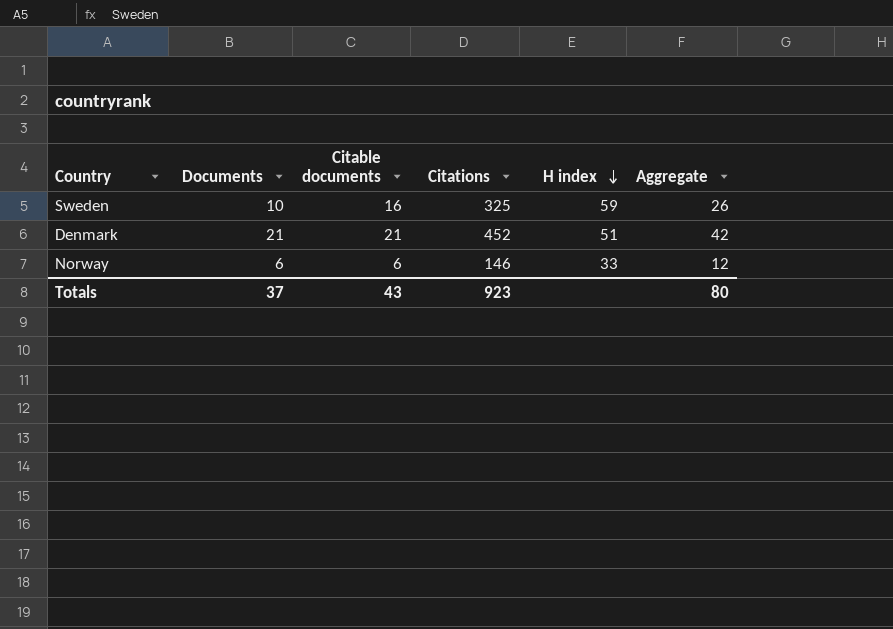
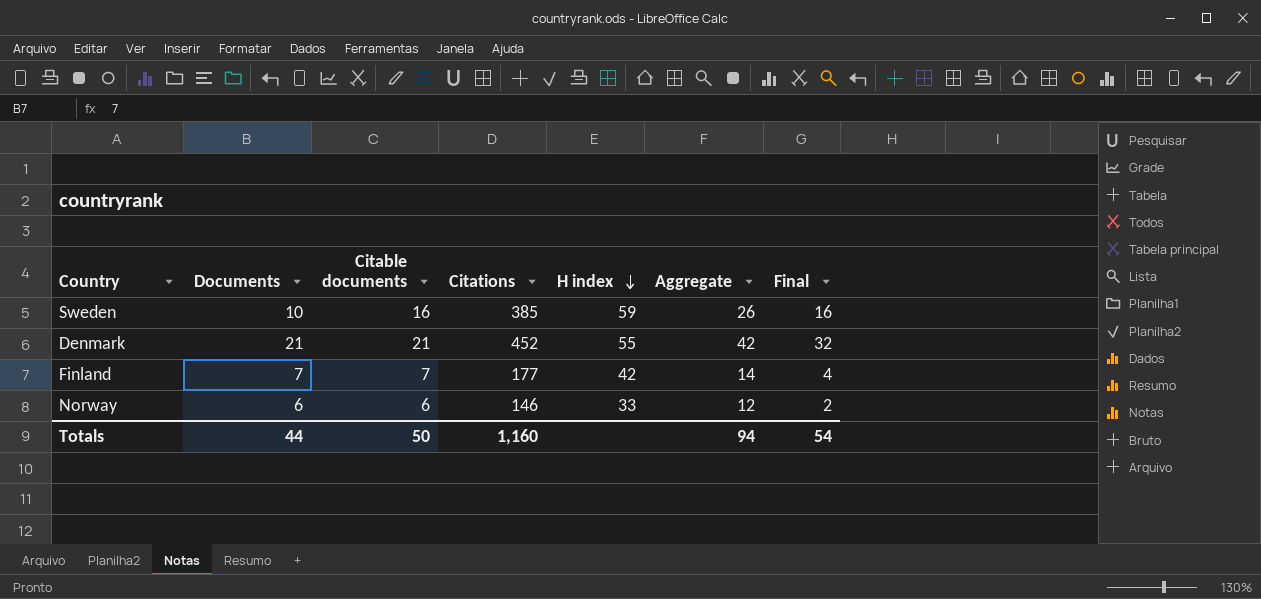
column Final | formula: none -> [Aggregate] - 10
Sweden | Citations: 325 -> 385
Denmark | H index: 51 -> 55
row Finland: none -> 7 | 7 | 177 | 42 | 14 | 4
Totals | Documents: 37 -> 44
Totals | Citable documents: 43 -> 50
Totals | Citations: 923 -> 1,160
Totals | Aggregate: 80 -> 94

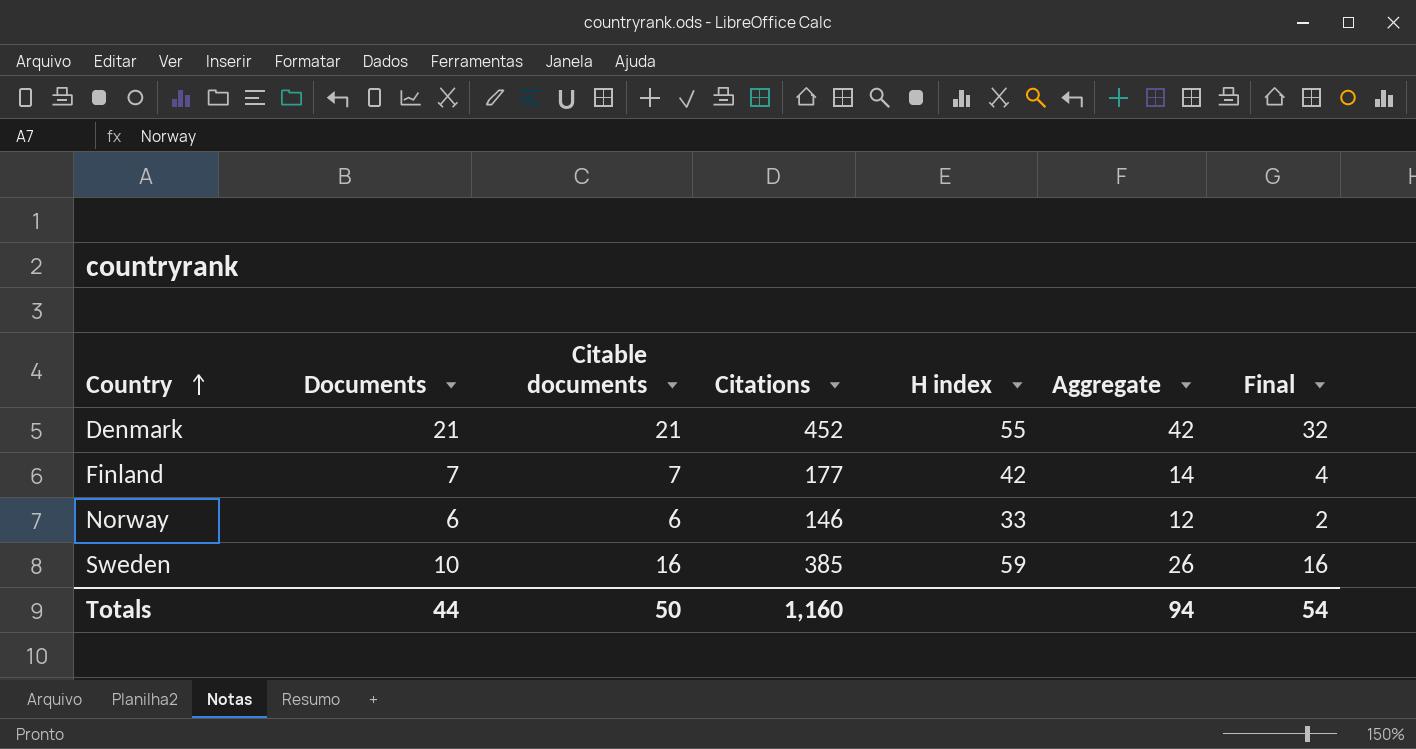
row order: H index descending -> Country ascending

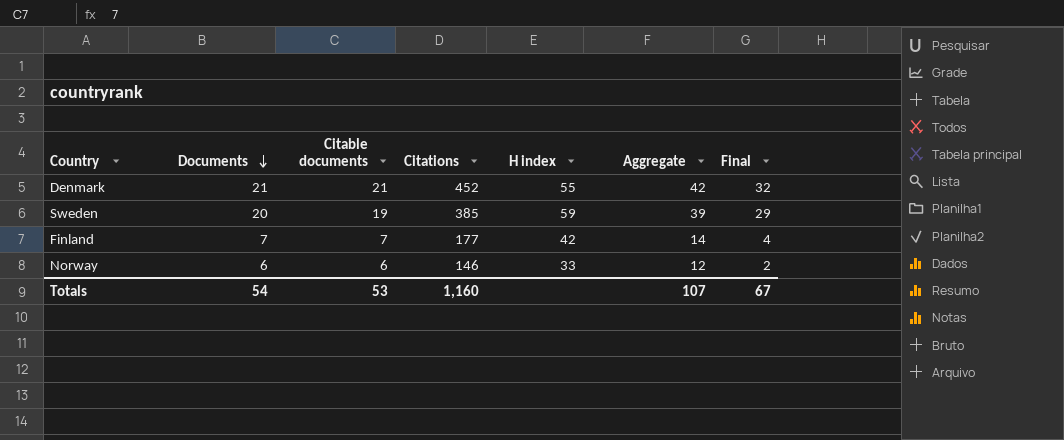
row order: Country ascending -> Documents descending
Sweden | Documents: 10 -> 20
Sweden | Citable documents: 16 -> 19
Sweden | Aggregate: 26 -> 39
Sweden | Final: 16 -> 29
Totals | Documents: 44 -> 54
Totals | Citable documents: 50 -> 53
Totals | Aggregate: 94 -> 107
Totals | Final: 54 -> 67

